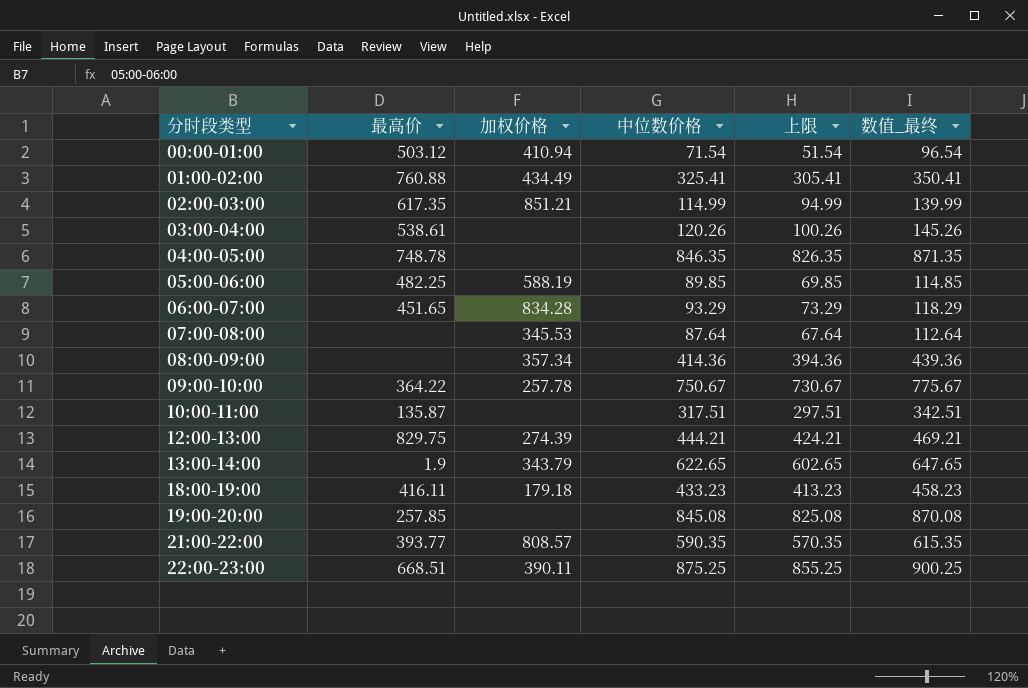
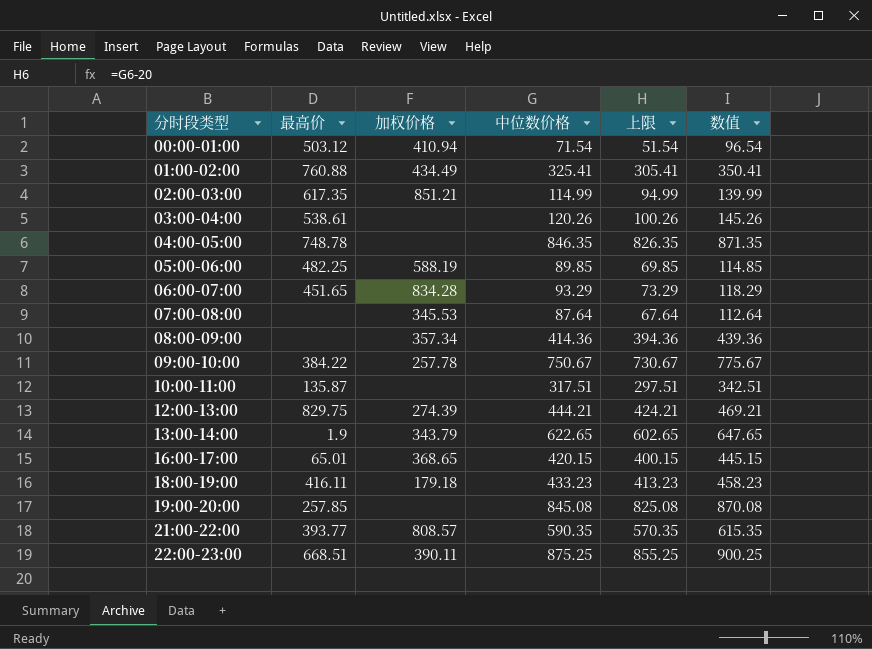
column name: 数值_最终 -> 数值
09:00-10:00 | 最高价: 364.22 -> 384.22
row 16:00-17:00: none -> 65.01 | 368.65 | 420.15 | 400.15 | 445.15

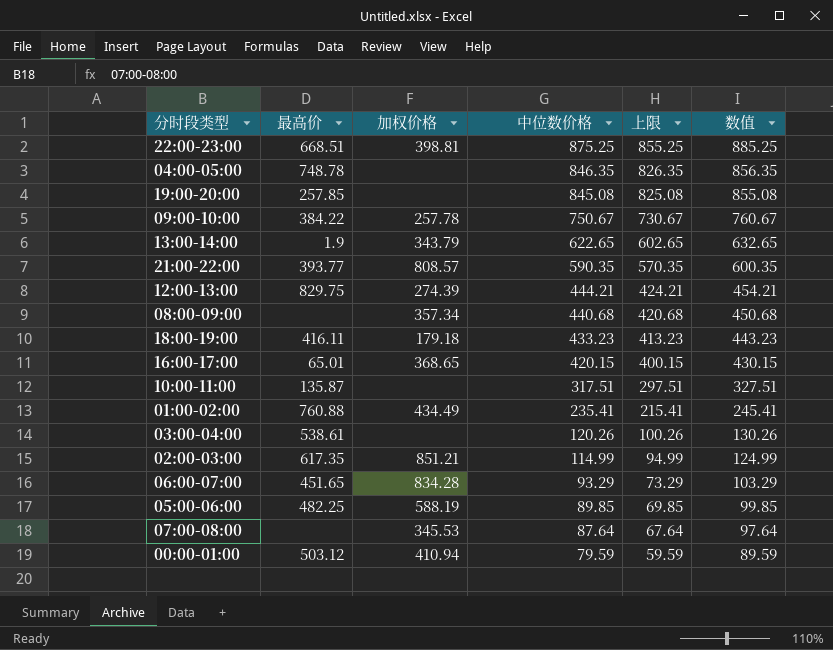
row order: 分时段类型 ascending -> 中位数价格 descending
column 数值 | formula: [中位数价格] + 25 -> [中位数价格] + 10
22:00-23:00 | 加权价格: 390.11 -> 398.81
08:00-09:00 | 中位数价格: 414.36 -> 440.68
08:00-09:00 | 上限: 394.36 -> 420.68
01:00-02:00 | 中位数价格: 325.41 -> 235.41
01:00-02:00 | 上限: 305.41 -> 215.41
00:00-01:00 | 中位数价格: 71.54 -> 79.59
00:00-01:00 | 上限: 51.54 -> 59.59

